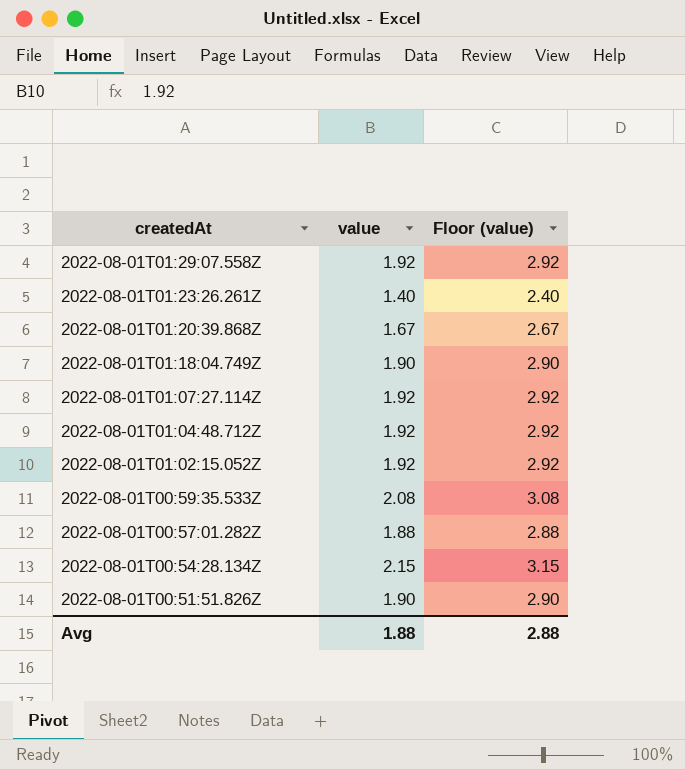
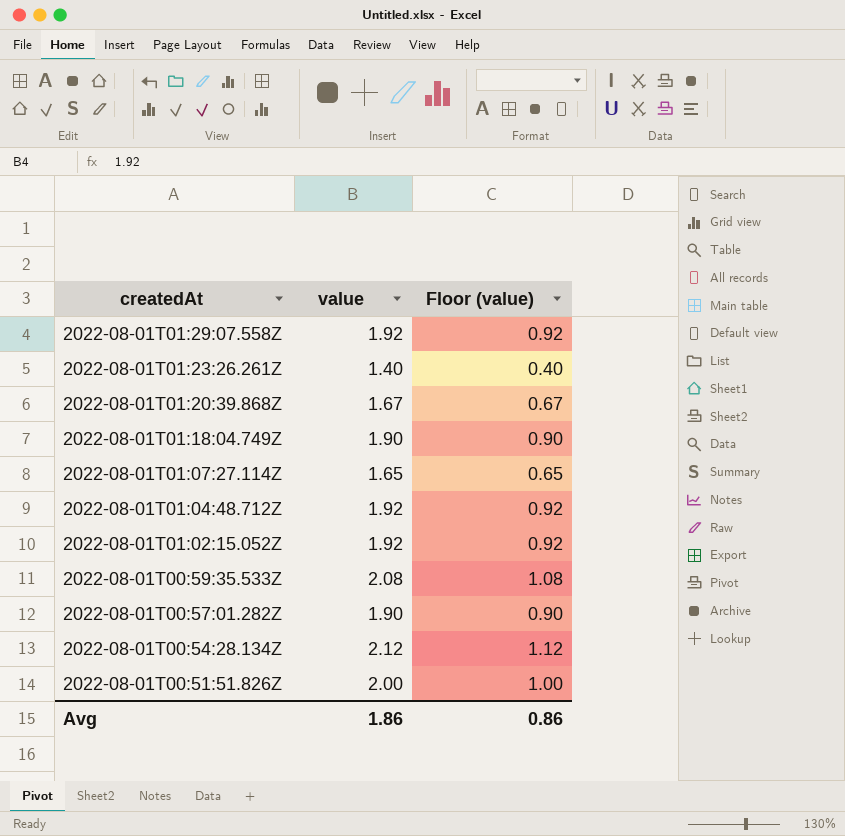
column Floor (value) | formula: [value] + 1 -> [value] - 1
2022-08-01T01:07:27.114Z | value: 1.92 -> 1.65
2022-08-01T00:57:01.282Z | value: 1.88 -> 1.90
2022-08-01T00:54:28.134Z | value: 2.15 -> 2.12
2022-08-01T00:51:51.826Z | value: 1.90 -> 2.00
Avg | value: 1.88 -> 1.86
Avg | Floor (value): 2.88 -> 0.86

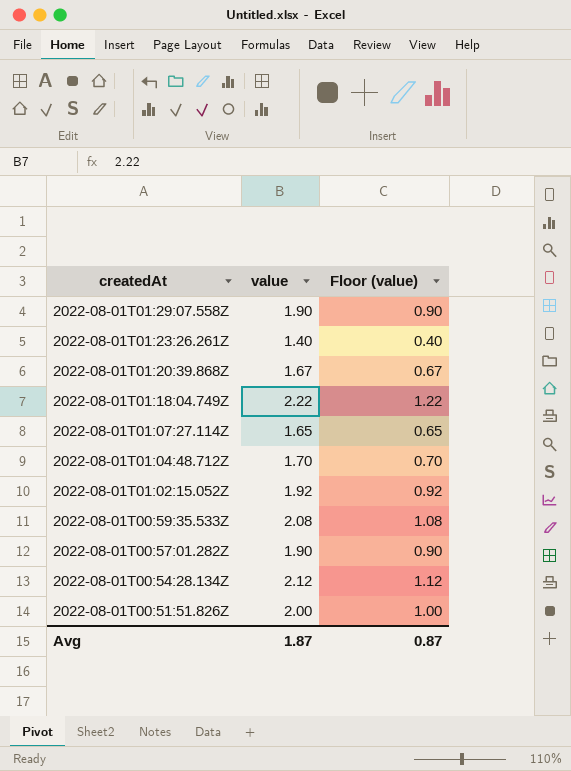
2022-08-01T01:29:07.558Z | value: 1.92 -> 1.90
2022-08-01T01:29:07.558Z | Floor (value): 0.92 -> 0.90
2022-08-01T01:18:04.749Z | value: 1.90 -> 2.22
2022-08-01T01:18:04.749Z | Floor (value): 0.90 -> 1.22
2022-08-01T01:04:48.712Z | value: 1.92 -> 1.70
2022-08-01T01:04:48.712Z | Floor (value): 0.92 -> 0.70
Avg | value: 1.86 -> 1.87
Avg | Floor (value): 0.86 -> 0.87

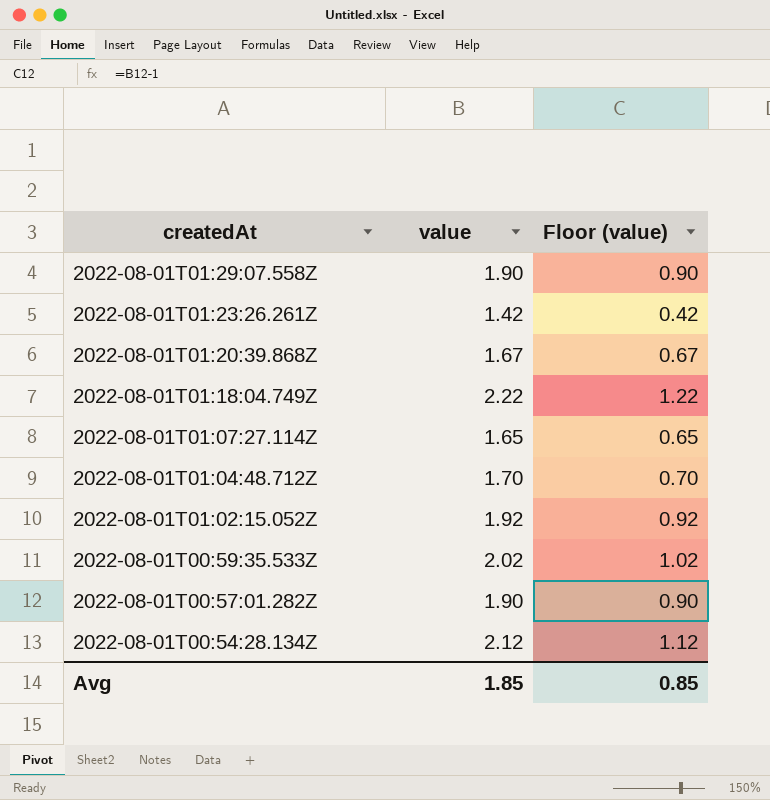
row 2022-08-01T00:51:51.826Z: 2.00 | 1.00 -> none
2022-08-01T01:23:26.261Z | value: 1.40 -> 1.42
2022-08-01T01:23:26.261Z | Floor (value): 0.40 -> 0.42
2022-08-01T00:59:35.533Z | value: 2.08 -> 2.02
2022-08-01T00:59:35.533Z | Floor (value): 1.08 -> 1.02
Avg | value: 1.87 -> 1.85
Avg | Floor (value): 0.87 -> 0.85

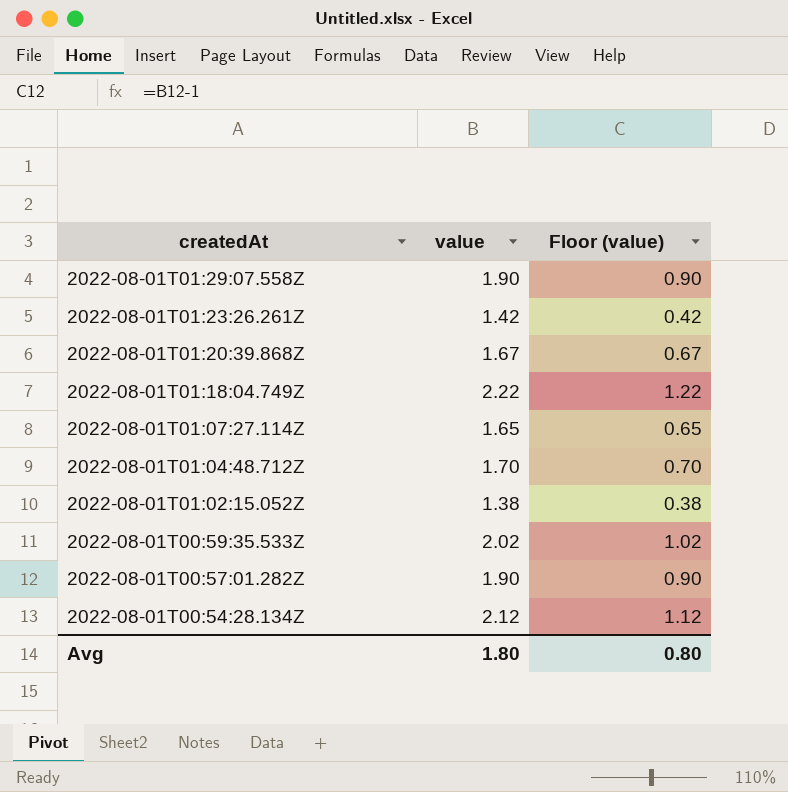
2022-08-01T01:02:15.052Z | value: 1.92 -> 1.38
2022-08-01T01:02:15.052Z | Floor (value): 0.92 -> 0.38
Avg | value: 1.85 -> 1.80
Avg | Floor (value): 0.85 -> 0.80

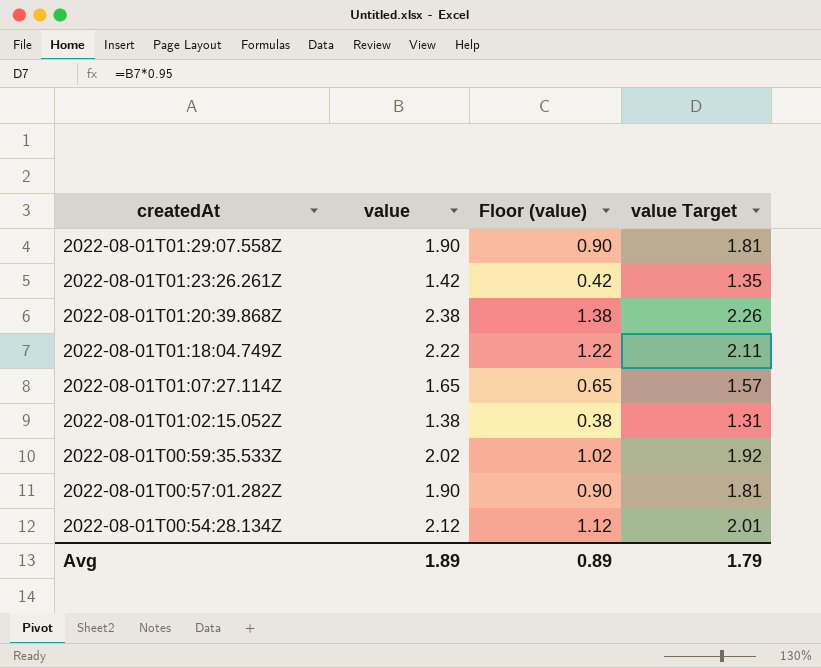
column value Target | formula: none -> [value] * 0.95
row 2022-08-01T01:04:48.712Z: 1.70 | 0.70 -> none
2022-08-01T01:20:39.868Z | value: 1.67 -> 2.38
2022-08-01T01:20:39.868Z | Floor (value): 0.67 -> 1.38
Avg | value: 1.80 -> 1.89
Avg | Floor (value): 0.80 -> 0.89

